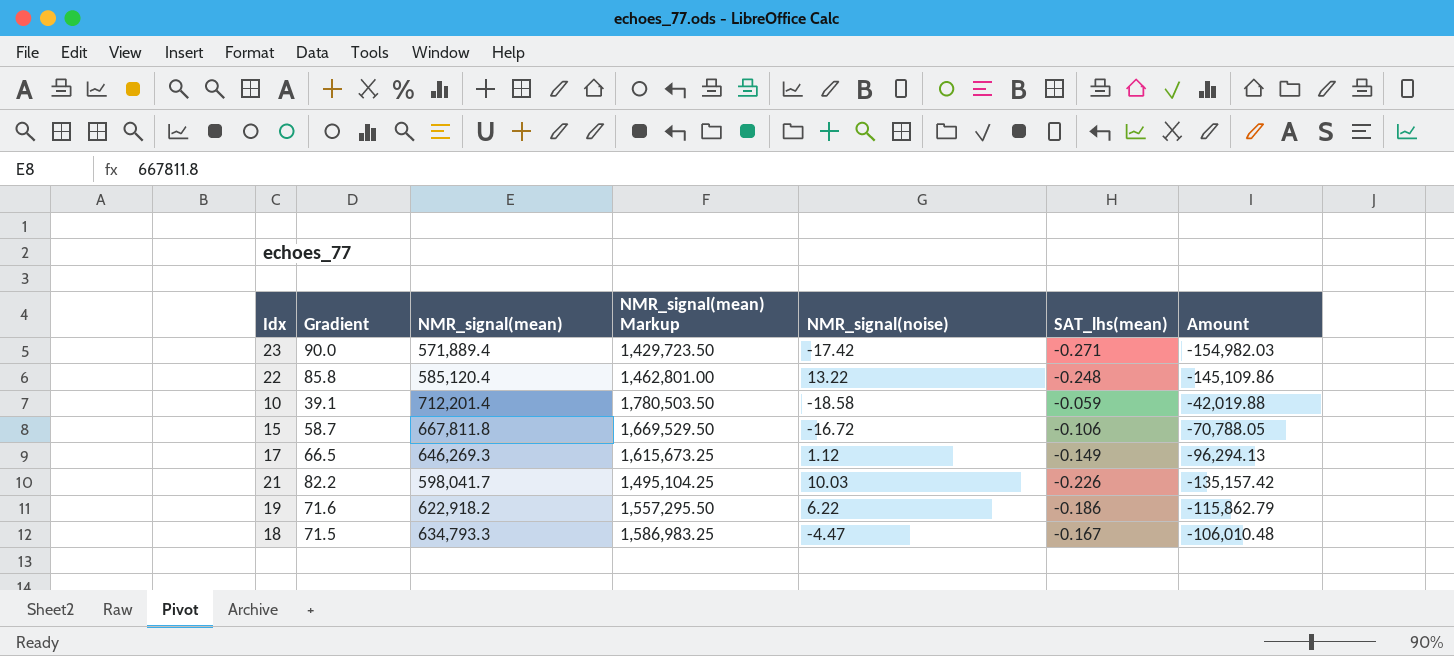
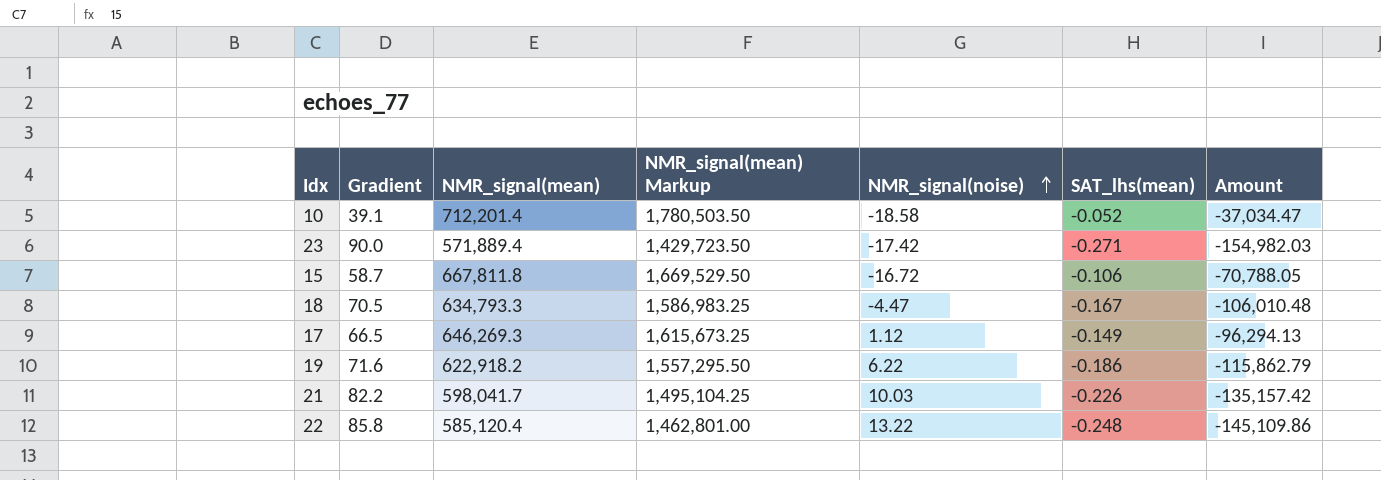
row order: none -> NMR_signal(noise) ascending
10 | SAT_lhs(mean): -0.059 -> -0.052
10 | Amount: -42,019.88 -> -37,034.47
18 | Gradient: 71.5 -> 70.5

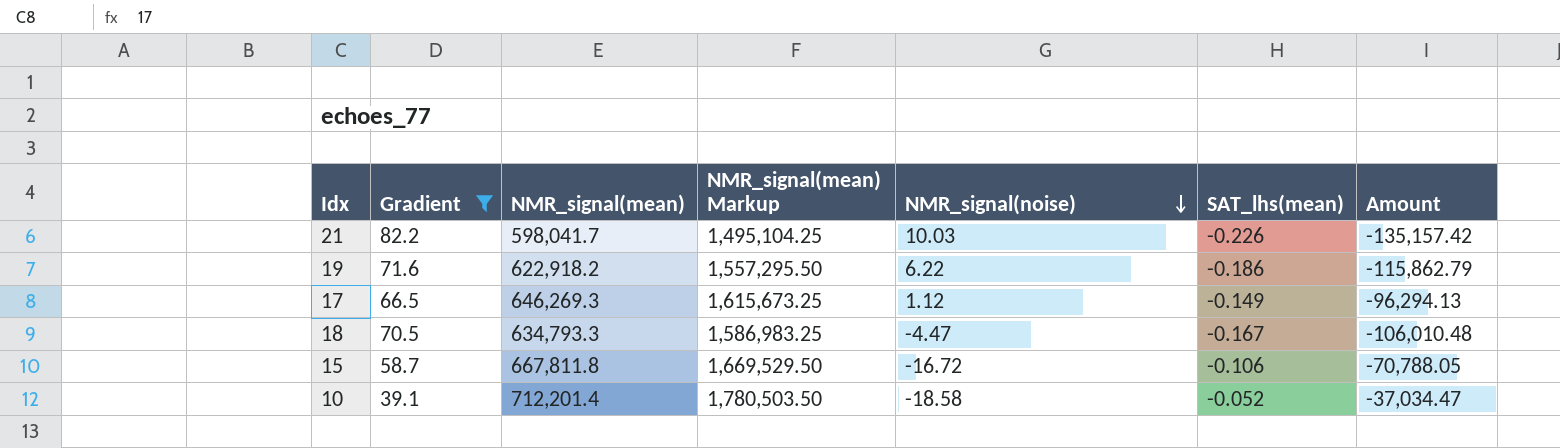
filter: none -> Gradient <= 82.2
row order: NMR_signal(noise) ascending -> NMR_signal(noise) descending

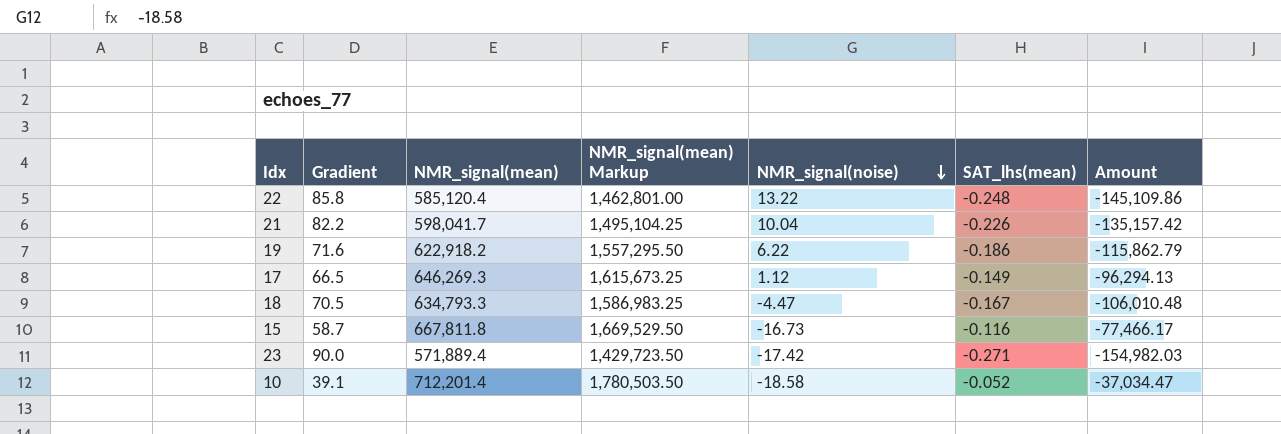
filter: Gradient <= 82.2 -> none
21 | NMR_signal(noise): 10.03 -> 10.04
15 | NMR_signal(noise): -16.72 -> -16.73
15 | SAT_lhs(mean): -0.106 -> -0.116
15 | Amount: -70,788.05 -> -77,466.17

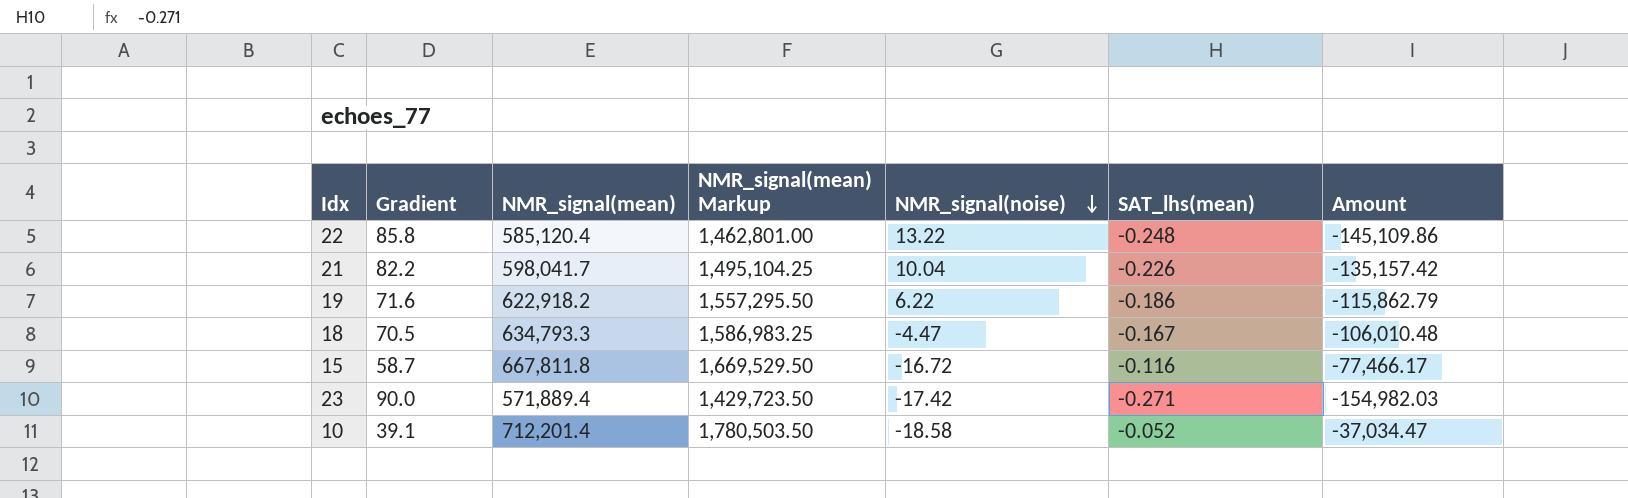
row 17: 66.5 | 646,269.3 | 1,615,673.25 | 1.12 | -0.149 | -96,294.13 -> none
15 | NMR_signal(noise): -16.73 -> -16.72

